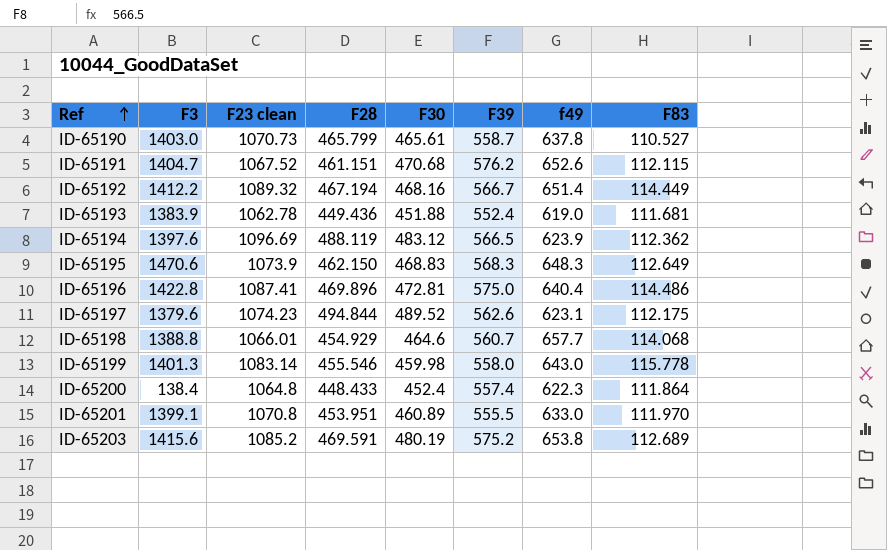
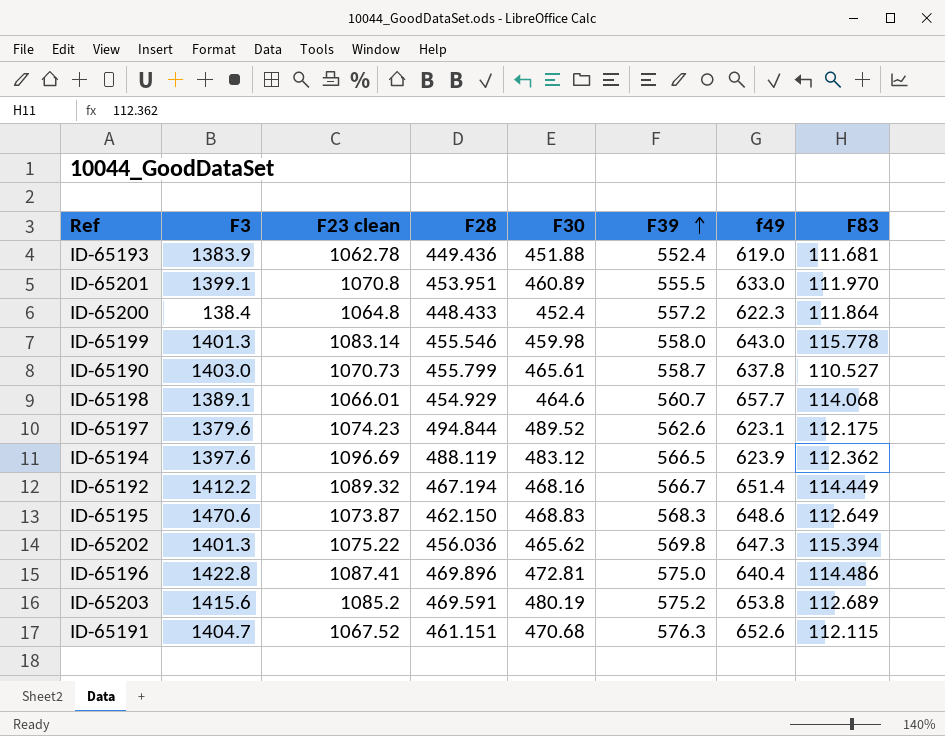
row order: Ref ascending -> F39 ascending
ID-65200 | F39: 557.4 -> 557.2
ID-65190 | F28: 465.799 -> 455.799
ID-65198 | F3: 1388.8 -> 1389.1
ID-65195 | F23 clean: 1073.9 -> 1073.87
ID-65195 | f49: 648.3 -> 648.6
row ID-65202: none -> 1401.3 | 1075.22 | 456.036 | 465.62 | 569.8 | 647.3 | 115.394
ID-65191 | F39: 576.2 -> 576.3

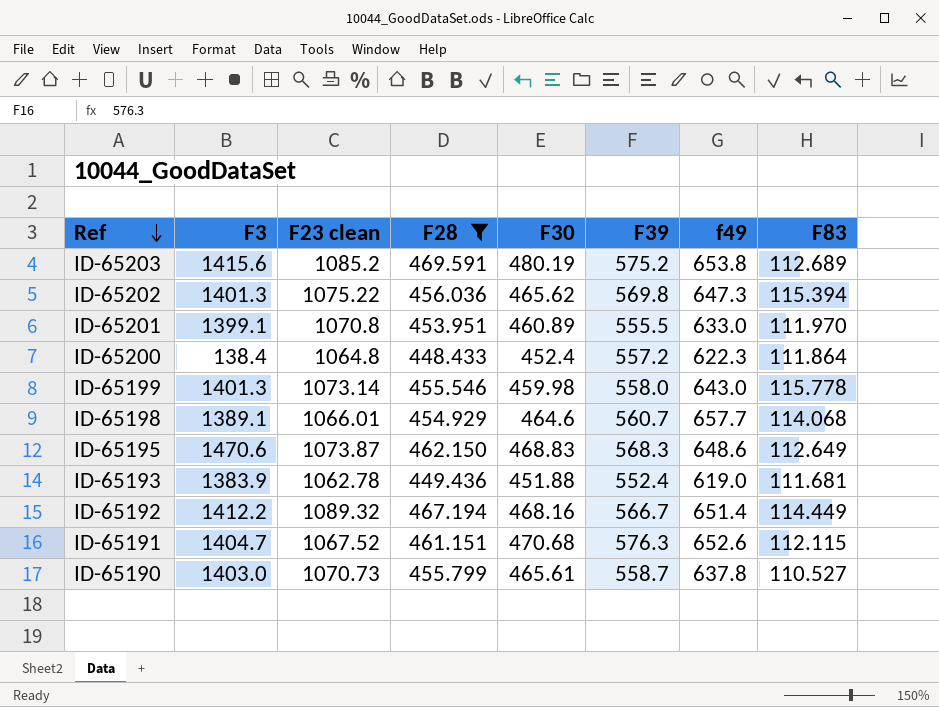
filter: none -> F28 <= 469.591
row order: F39 ascending -> Ref descending
ID-65199 | F23 clean: 1083.14 -> 1073.14

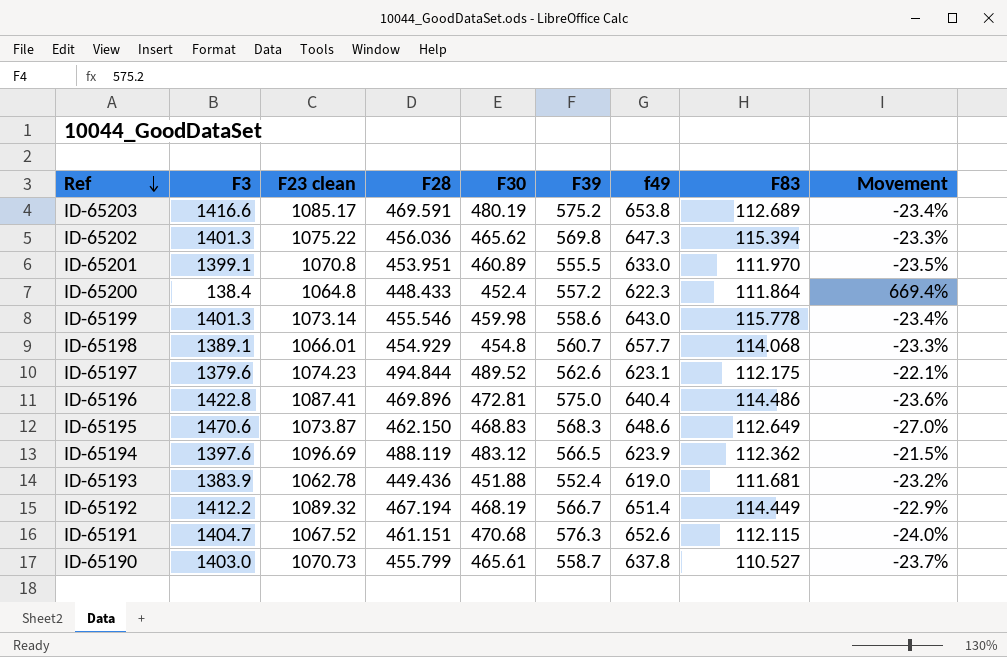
filter: F28 <= 469.591 -> none
column Movement | formula: none -> ([F23 clean] - [F3]) / [F3]
ID-65203 | F3: 1415.6 -> 1416.6
ID-65203 | F23 clean: 1085.2 -> 1085.17
ID-65199 | F39: 558.0 -> 558.6
ID-65198 | F30: 464.6 -> 454.8
ID-65192 | F30: 468.16 -> 468.19

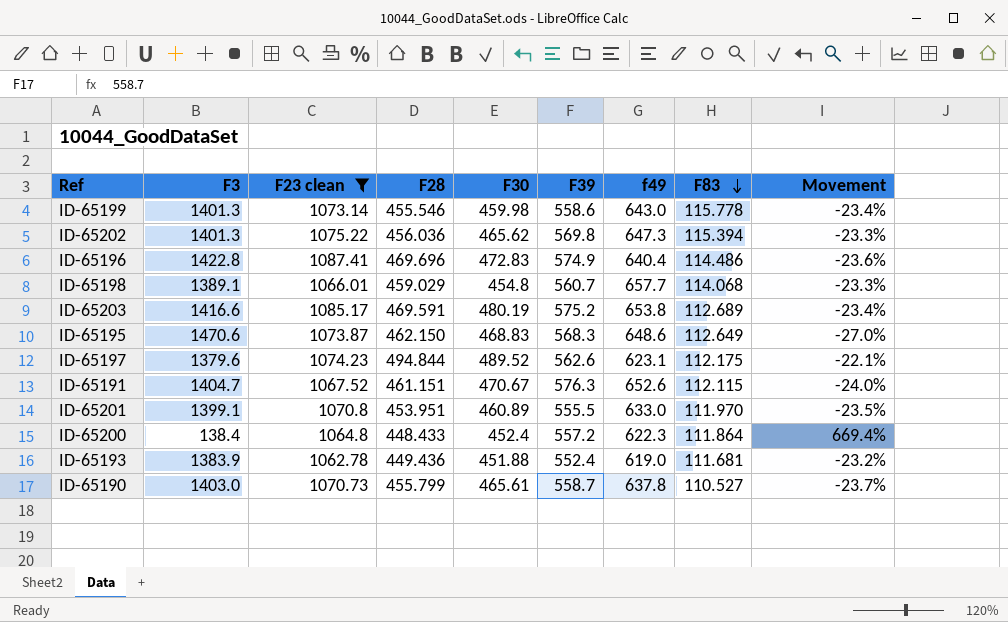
filter: none -> F23 clean <= 1087.41
row order: Ref descending -> F83 descending
ID-65196 | F28: 469.896 -> 469.696
ID-65196 | F30: 472.81 -> 472.83
ID-65196 | F39: 575.0 -> 574.9
ID-65198 | F28: 454.929 -> 459.029
ID-65191 | F30: 470.68 -> 470.67

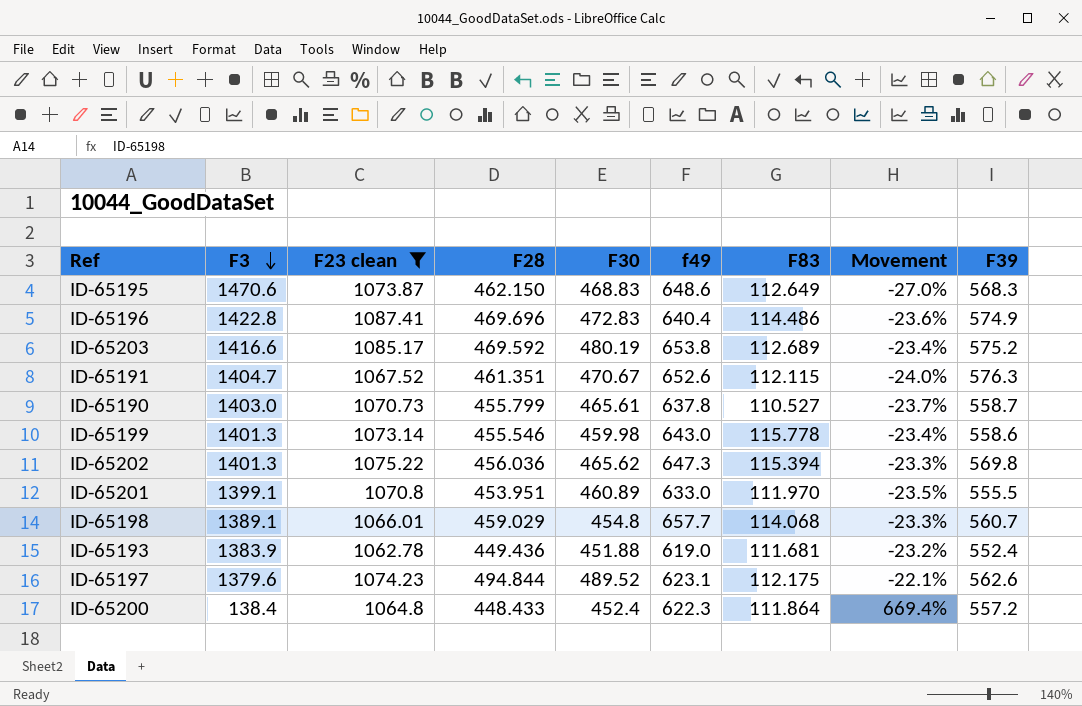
row order: F83 descending -> F3 descending
column F39 | position: 6 -> 9
ID-65203 | F28: 469.591 -> 469.592
ID-65191 | F28: 461.151 -> 461.351

